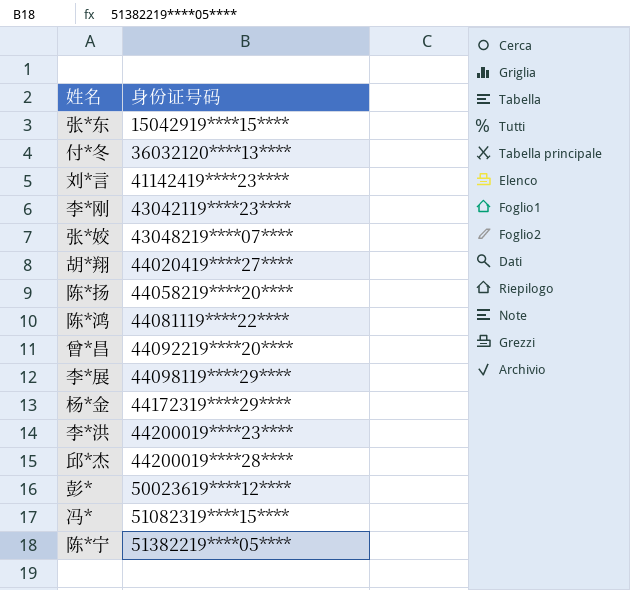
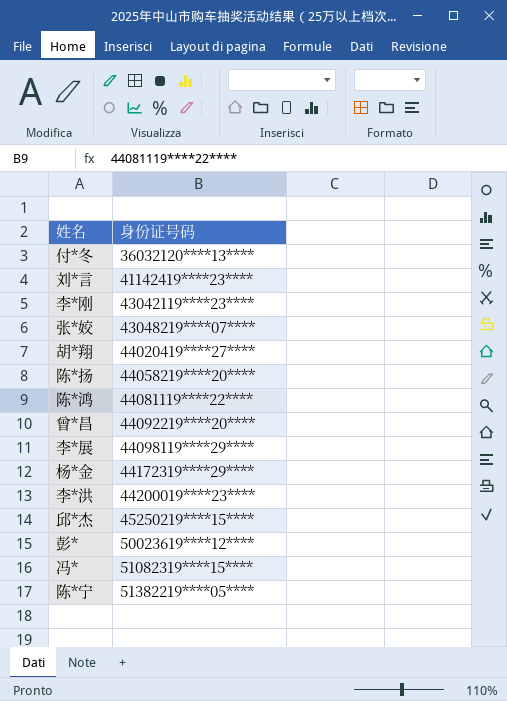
row 张*东: 15042919****15**** -> none
邱*杰 | 身份证号码: 44200019****28**** -> 45250219****15****

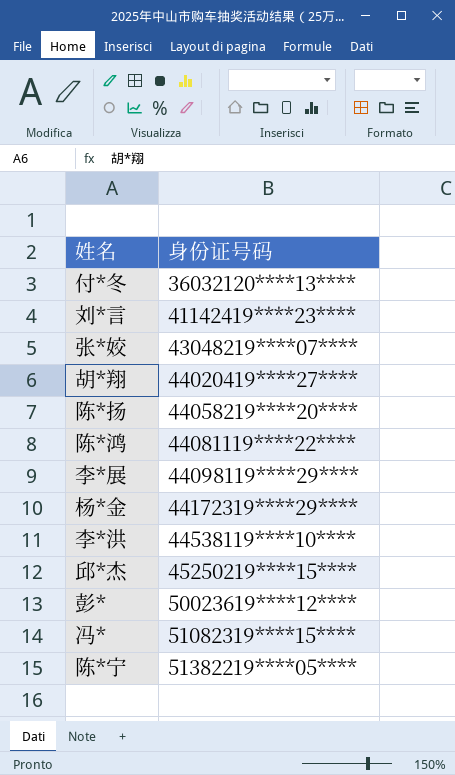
row 李*刚: 43042119****23**** -> none
row 曾*昌: 44092219****20**** -> none
李*洪 | 身份证号码: 44200019****23**** -> 44538119****10****

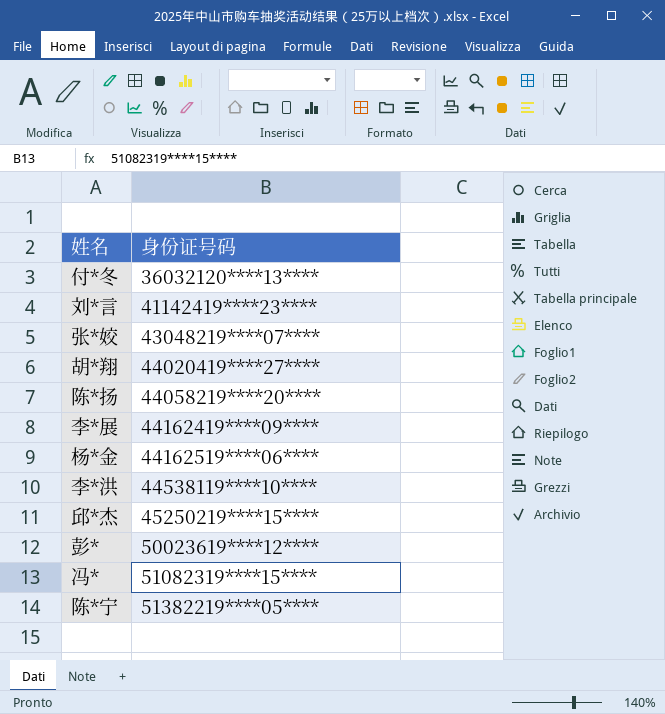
row 陈*鸿: 44081119****22**** -> none
李*展 | 身份证号码: 44098119****29**** -> 44162419****09****
杨*金 | 身份证号码: 44172319****29**** -> 44162519****06****

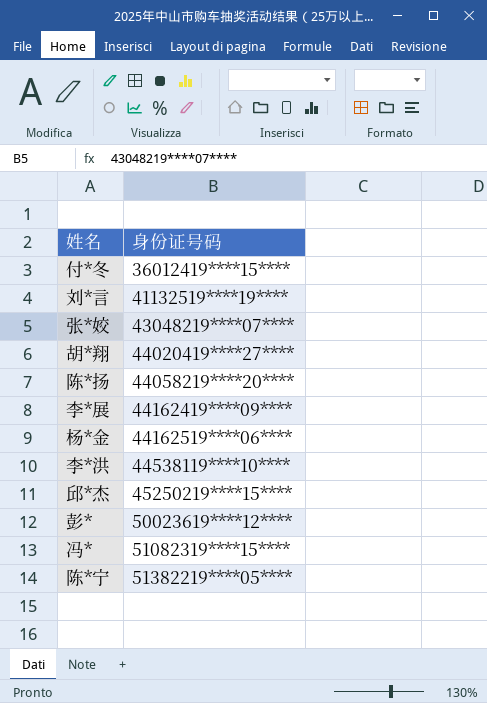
付*冬 | 身份证号码: 36032120****13**** -> 36012419****15****
刘*言 | 身份证号码: 41142419****23**** -> 41132519****19****

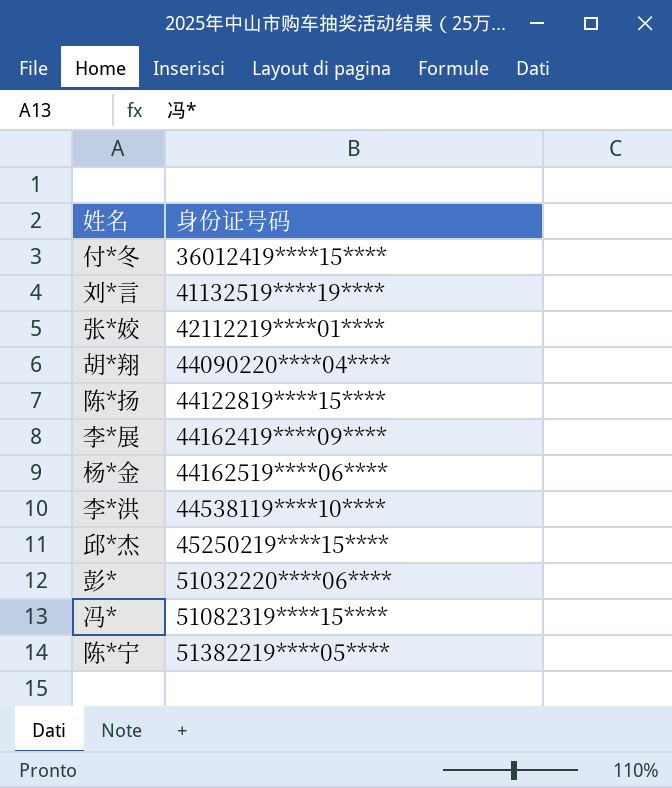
张*姣 | 身份证号码: 43048219****07**** -> 42112219****01****
胡*翔 | 身份证号码: 44020419****27**** -> 44090220****04****
陈*扬 | 身份证号码: 44058219****20**** -> 44122819****15****
彭* | 身份证号码: 50023619****12**** -> 51032220****06****

